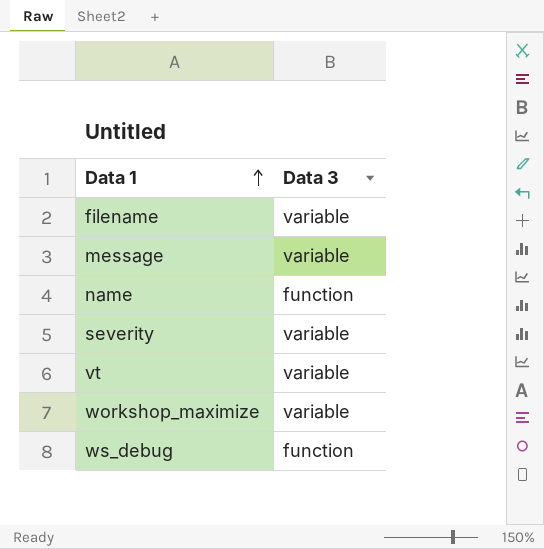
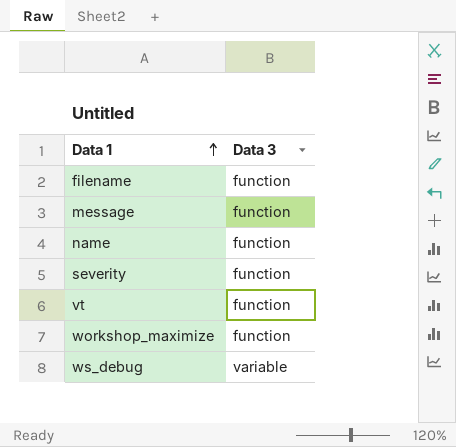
filename | Data 3: variable -> function
message | Data 3: variable -> function
severity | Data 3: variable -> function
vt | Data 3: variable -> function
workshop_maximize | Data 3: variable -> function
ws_debug | Data 3: function -> variable

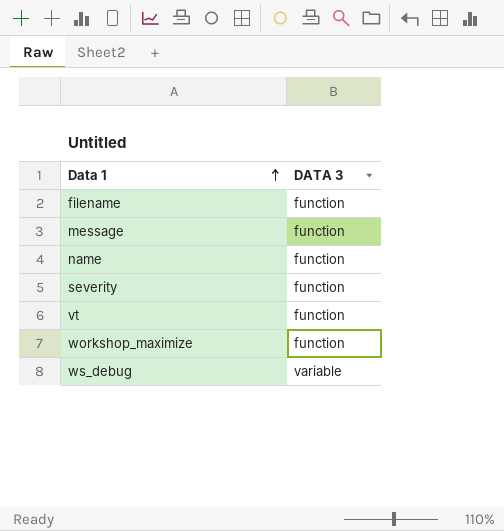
column name: Data 3 -> DATA 3

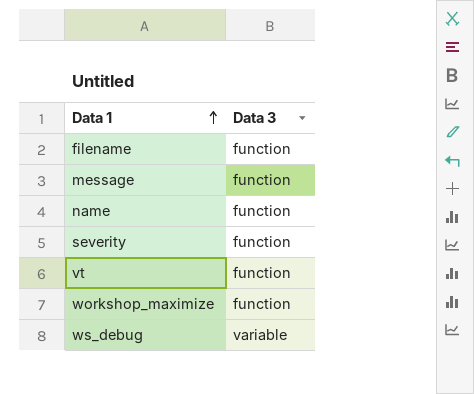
column name: DATA 3 -> Data 3

